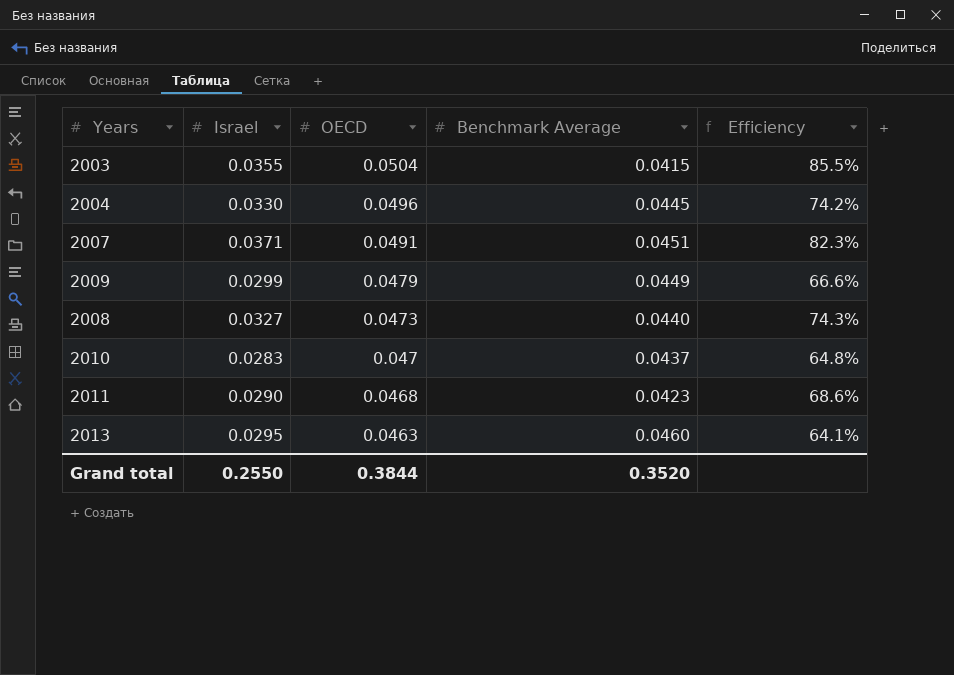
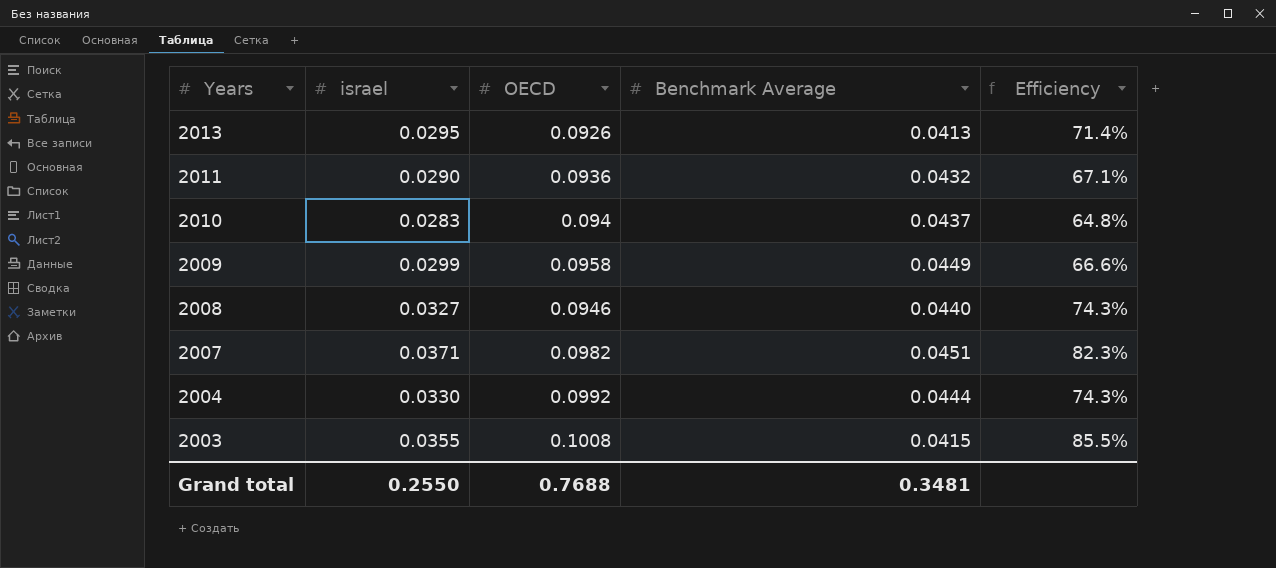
row order: OECD descending -> Years descending
column name: Israel -> israel
2013 | OECD: 0.0463 -> 0.0926
2013 | Benchmark Average: 0.0460 -> 0.0413
2013 | Efficiency: 64.1% -> 71.4%
2011 | OECD: 0.0468 -> 0.0936
2011 | Benchmark Average: 0.0423 -> 0.0432
2011 | Efficiency: 68.6% -> 67.1%
2010 | OECD: 0.047 -> 0.094
2009 | OECD: 0.0479 -> 0.0958
2008 | OECD: 0.0473 -> 0.0946
2007 | OECD: 0.0491 -> 0.0982
2004 | OECD: 0.0496 -> 0.0992
2004 | Benchmark Average: 0.0445 -> 0.0444
2004 | Efficiency: 74.2% -> 74.3%
2003 | OECD: 0.0504 -> 0.1008
Grand total | OECD: 0.3844 -> 0.7688
Grand total | Benchmark Average: 0.3520 -> 0.3481

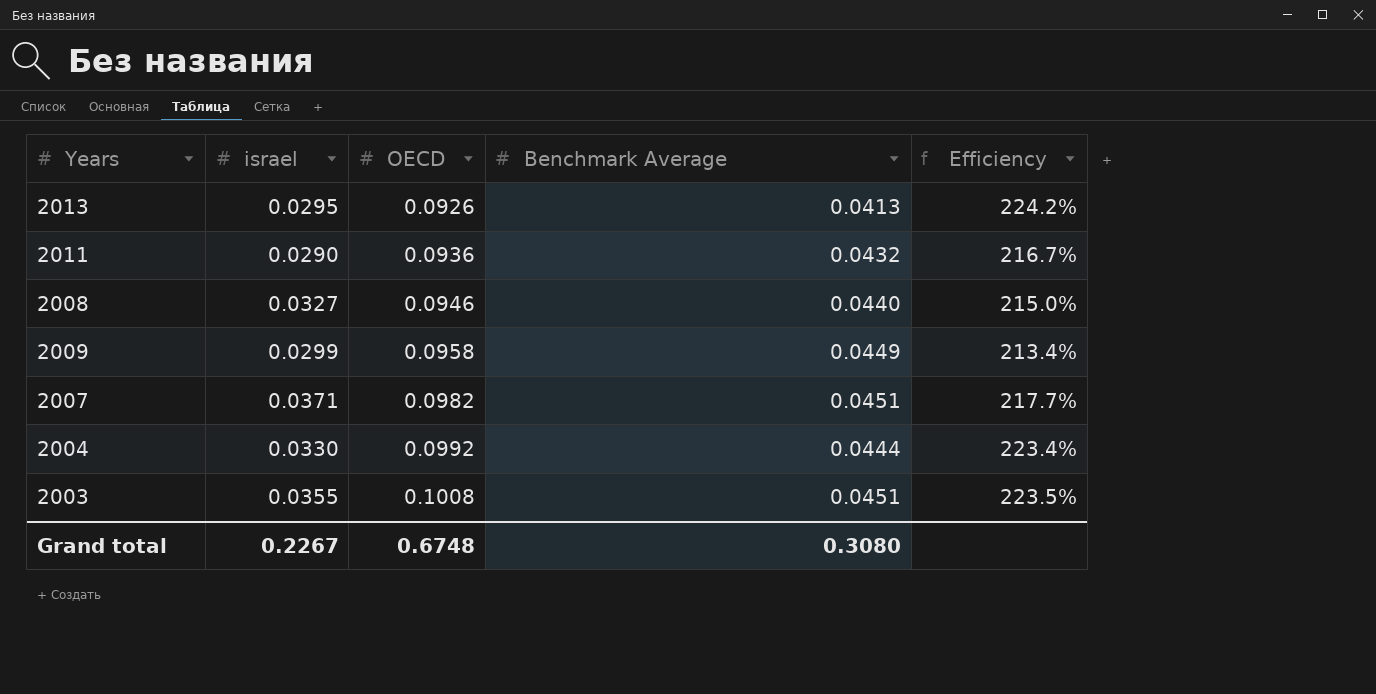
row order: Years descending -> OECD ascending
column Efficiency | formula: [israel] / [Benchmark Average] -> [OECD] / [Benchmark Average]
row 2010: 0.0283 | 0.094 | 0.0437 | 64.8% -> none
2003 | Benchmark Average: 0.0415 -> 0.0451
Grand total | israel: 0.2550 -> 0.2267
Grand total | OECD: 0.7688 -> 0.6748
Grand total | Benchmark Average: 0.3481 -> 0.3080

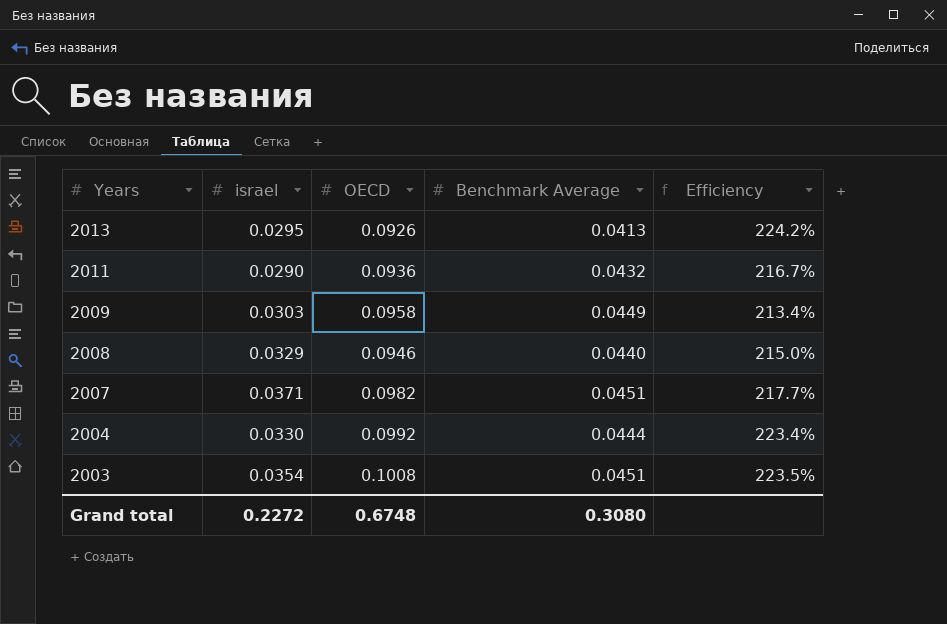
row order: OECD ascending -> Years descending
2009 | israel: 0.0299 -> 0.0303
2008 | israel: 0.0327 -> 0.0329
2003 | israel: 0.0355 -> 0.0354
Grand total | israel: 0.2267 -> 0.2272

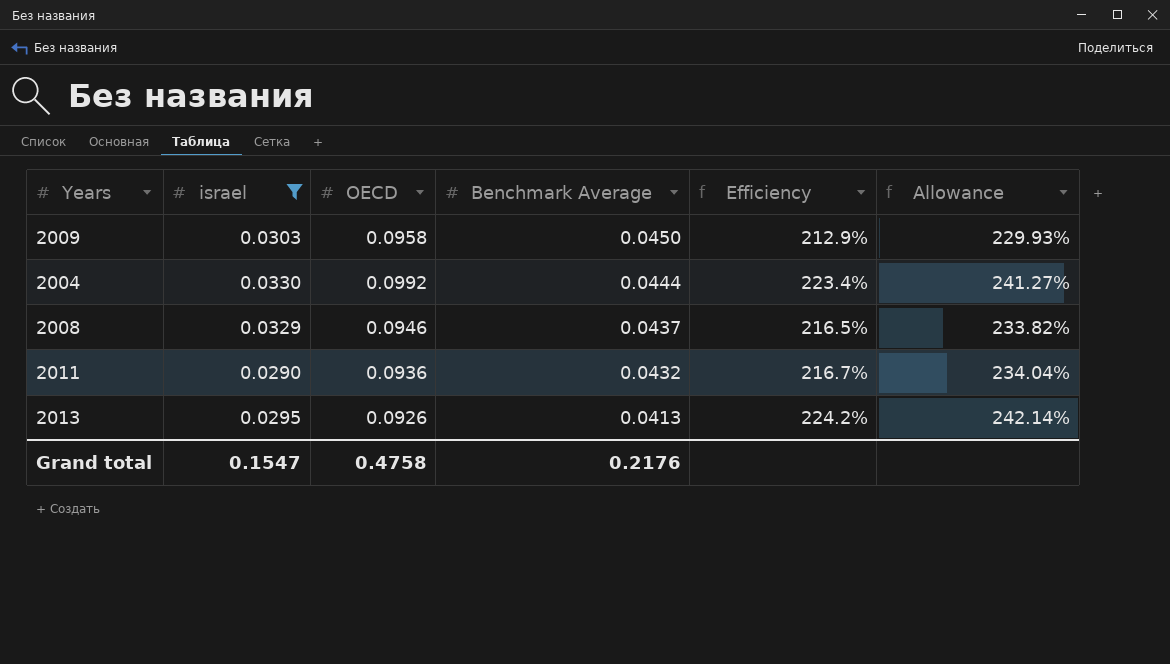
filter: none -> israel <= 0.0330
row order: Years descending -> Benchmark Average descending
column Allowance | formula: none -> [Efficiency] * 1.08
2009 | Benchmark Average: 0.0449 -> 0.0450
2009 | Efficiency: 213.4% -> 212.9%
2008 | Benchmark Average: 0.0440 -> 0.0437
2008 | Efficiency: 215.0% -> 216.5%
Grand total | israel: 0.2272 -> 0.1547
Grand total | OECD: 0.6748 -> 0.4758
Grand total | Benchmark Average: 0.3080 -> 0.2176

